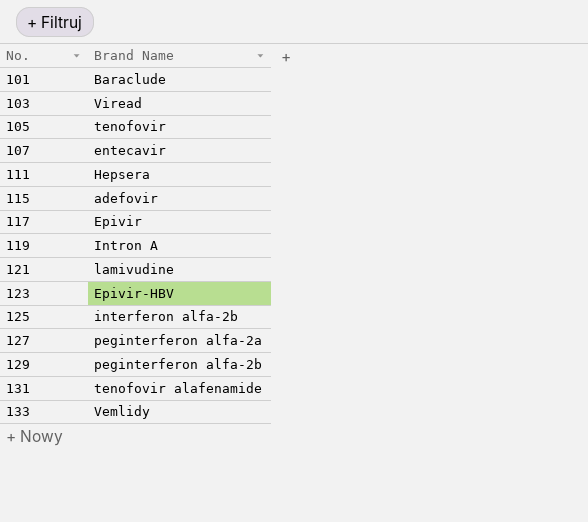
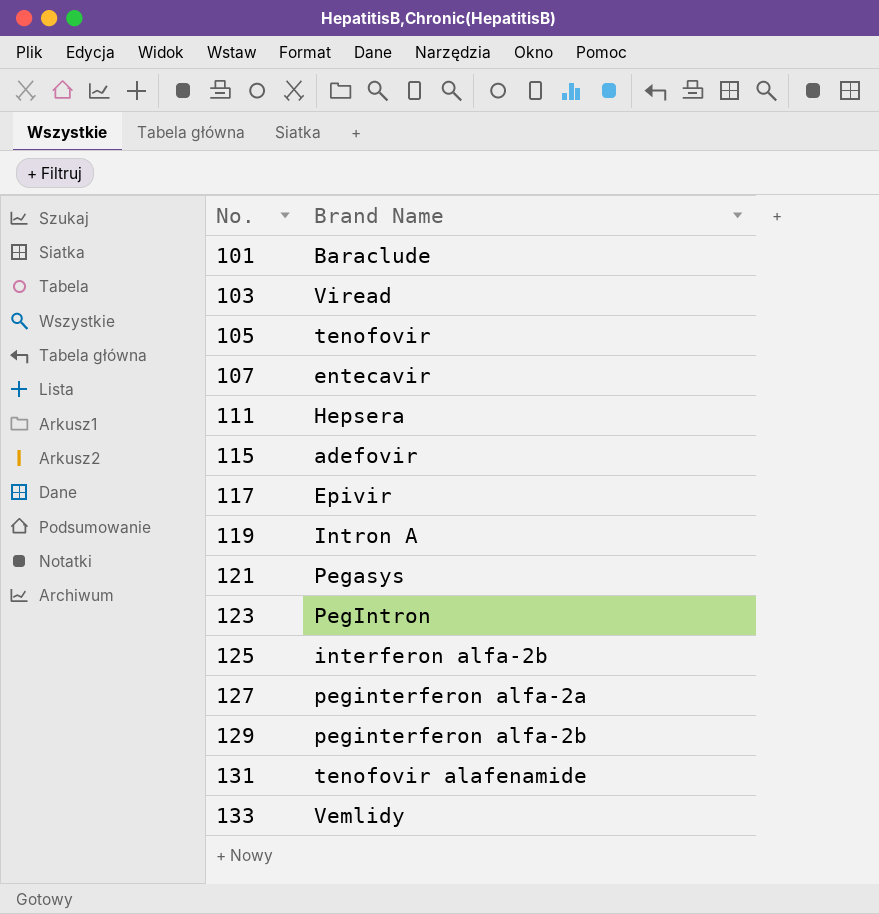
121 | Brand Name: lamivudine -> Pegasys
123 | Brand Name: Epivir-HBV -> PegIntron

